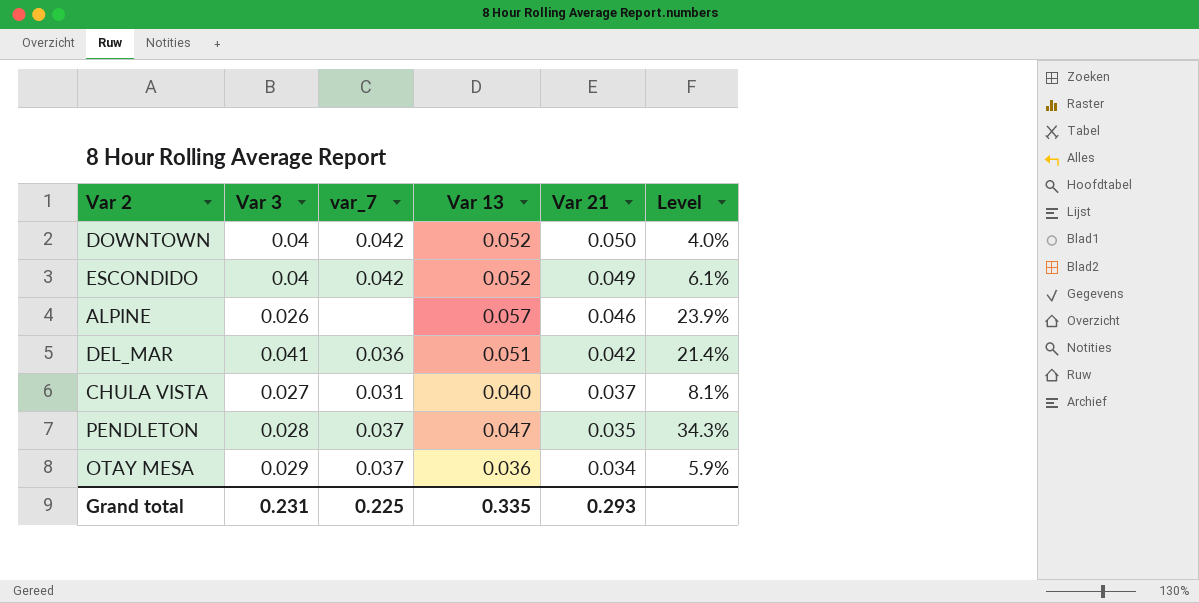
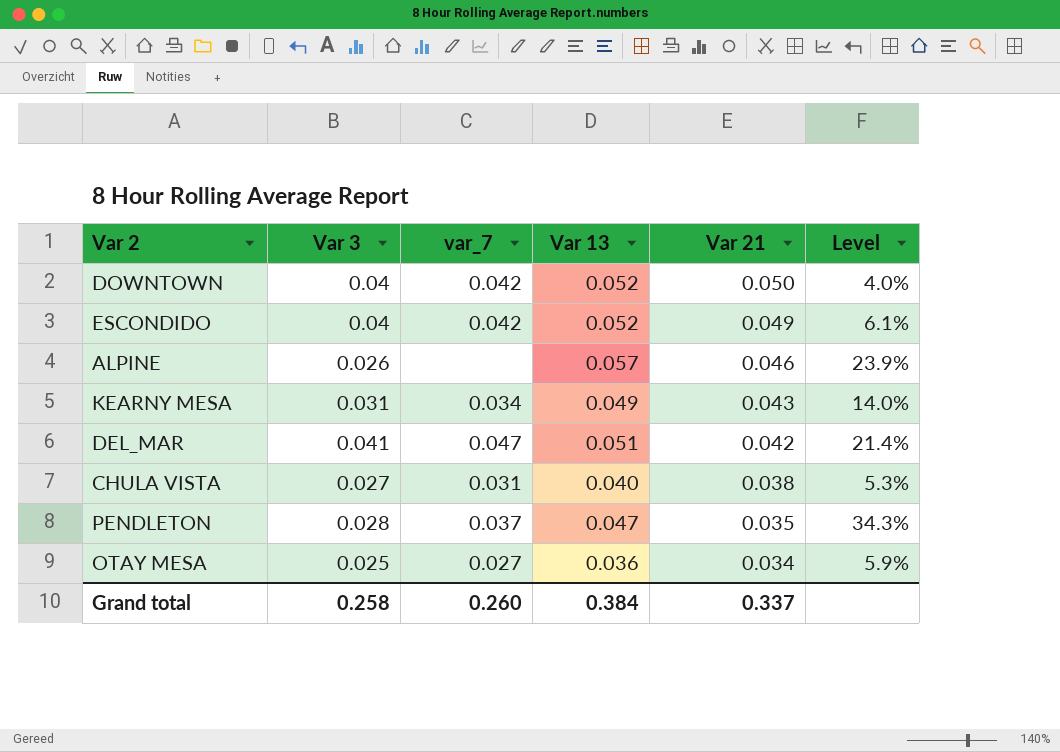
row KEARNY MESA: none -> 0.031 | 0.034 | 0.049 | 0.043 | 14.0%
DEL_MAR | var_7: 0.036 -> 0.047
CHULA VISTA | Var 21: 0.037 -> 0.038
CHULA VISTA | Level: 8.1% -> 5.3%
OTAY MESA | Var 3: 0.029 -> 0.025
OTAY MESA | var_7: 0.037 -> 0.027
Grand total | Var 3: 0.231 -> 0.258
Grand total | var_7: 0.225 -> 0.260
Grand total | Var 13: 0.335 -> 0.384
Grand total | Var 21: 0.293 -> 0.337

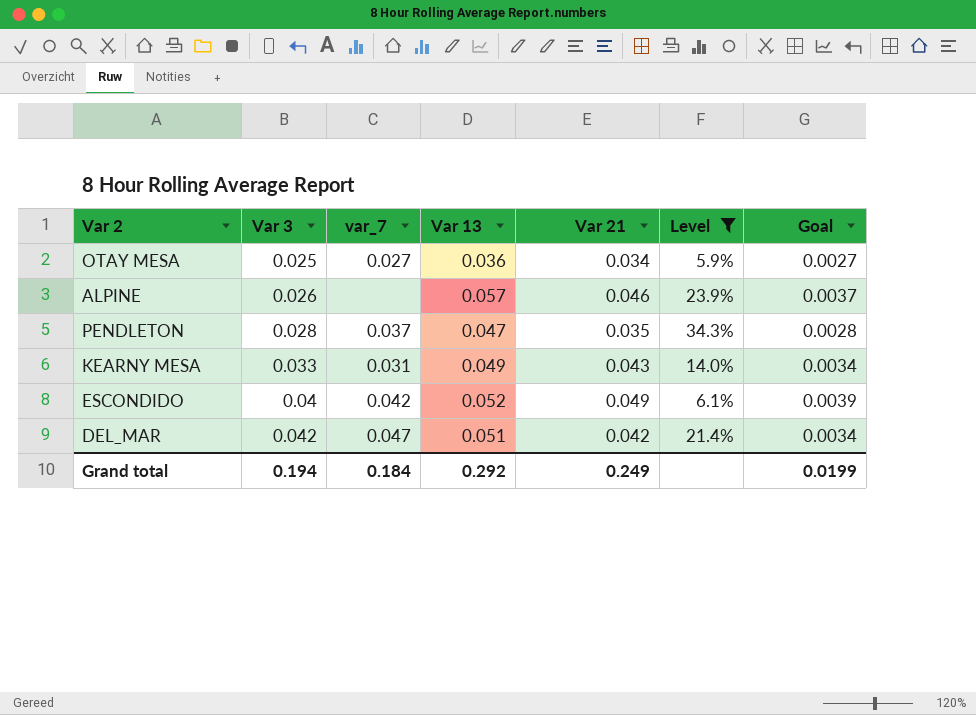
filter: none -> Level >= 5.9%
row order: Var 21 descending -> Var 3 ascending
column Goal | formula: none -> [Var 21] * 0.08
KEARNY MESA | Var 3: 0.031 -> 0.033
KEARNY MESA | var_7: 0.034 -> 0.031
DEL_MAR | Var 3: 0.041 -> 0.042
Grand total | Var 3: 0.258 -> 0.194
Grand total | var_7: 0.260 -> 0.184
Grand total | Var 13: 0.384 -> 0.292
Grand total | Var 21: 0.337 -> 0.249

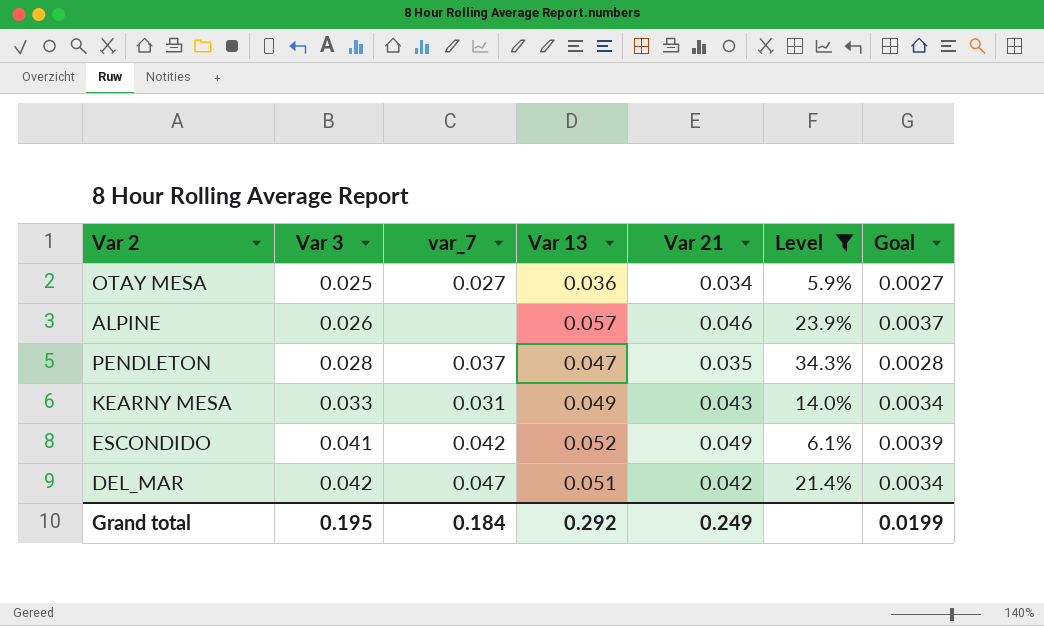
ESCONDIDO | Var 3: 0.04 -> 0.041
Grand total | Var 3: 0.194 -> 0.195

